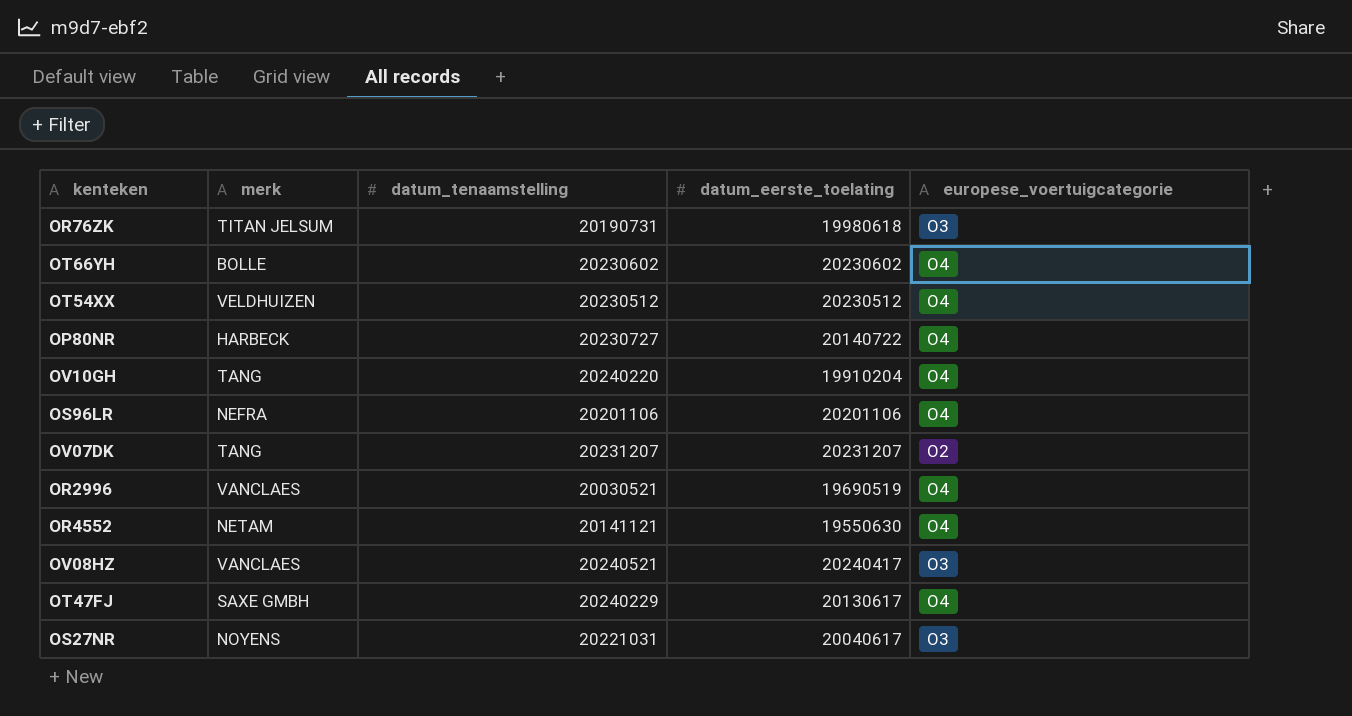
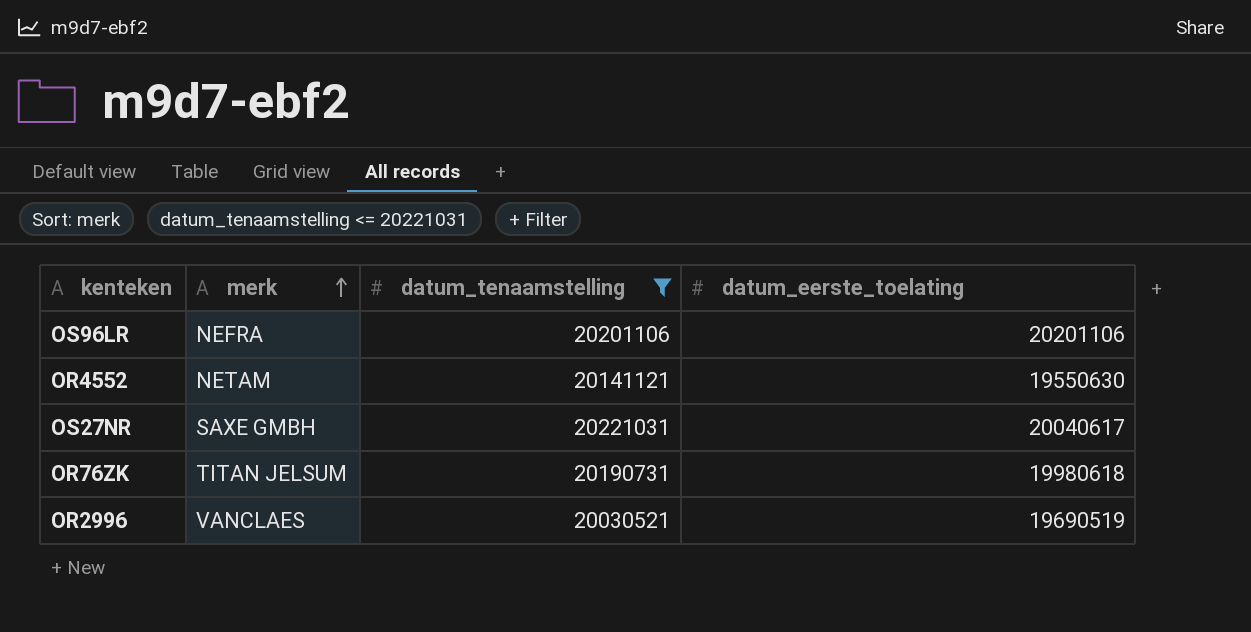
filter: none -> datum_tenaamstelling <= 20221031
row order: none -> merk ascending
column europese_voertuigcategorie | position: 5 -> none
OS27NR | merk: NOYENS -> SAXE GMBH

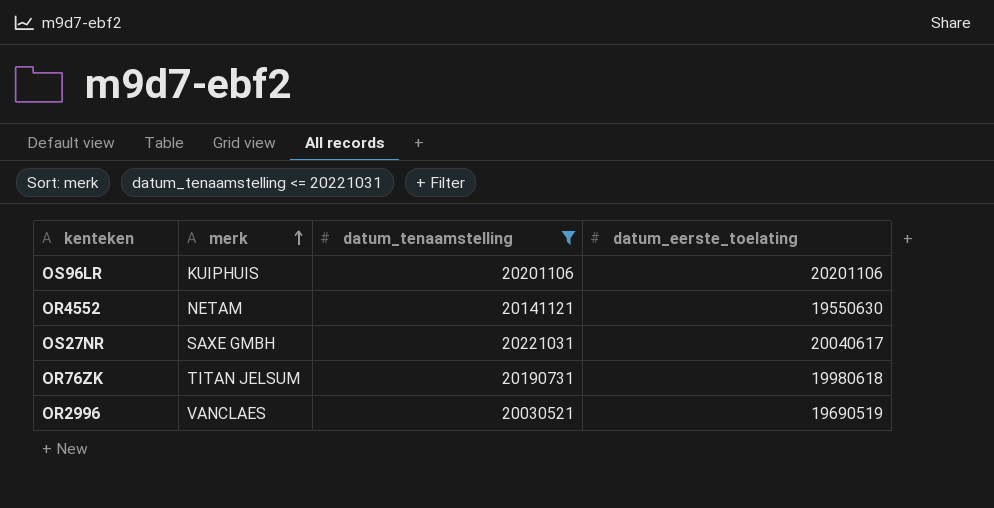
OS96LR | merk: NEFRA -> KUIPHUIS

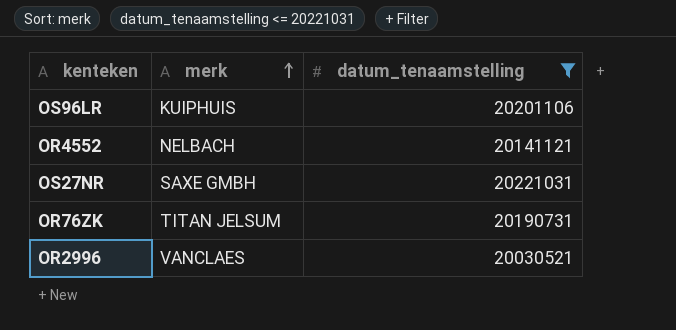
column datum_eerste_toelating | position: 4 -> none
OR4552 | merk: NETAM -> NELBACH

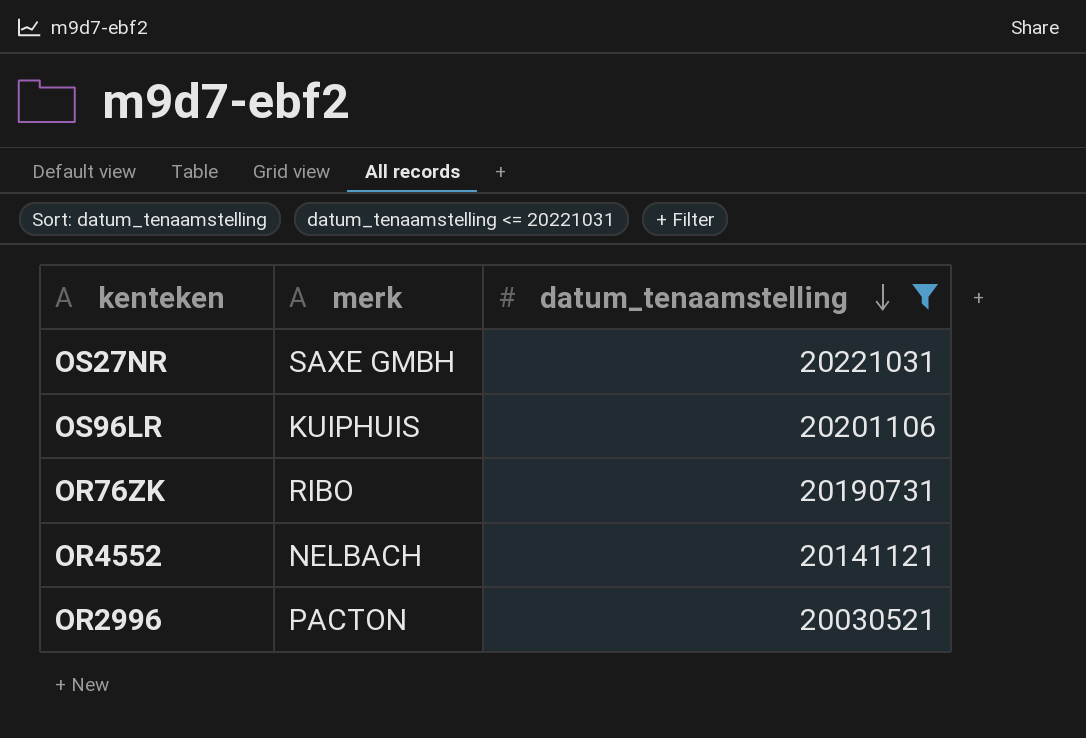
row order: merk ascending -> datum_tenaamstelling descending
OR76ZK | merk: TITAN JELSUM -> RIBO
OR2996 | merk: VANCLAES -> PACTON

